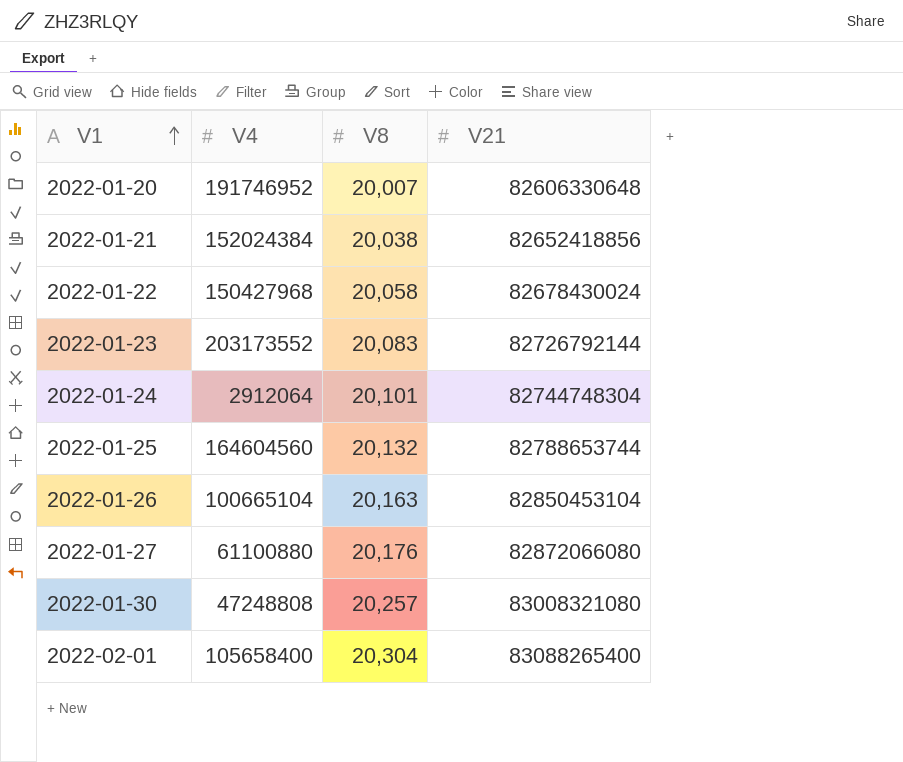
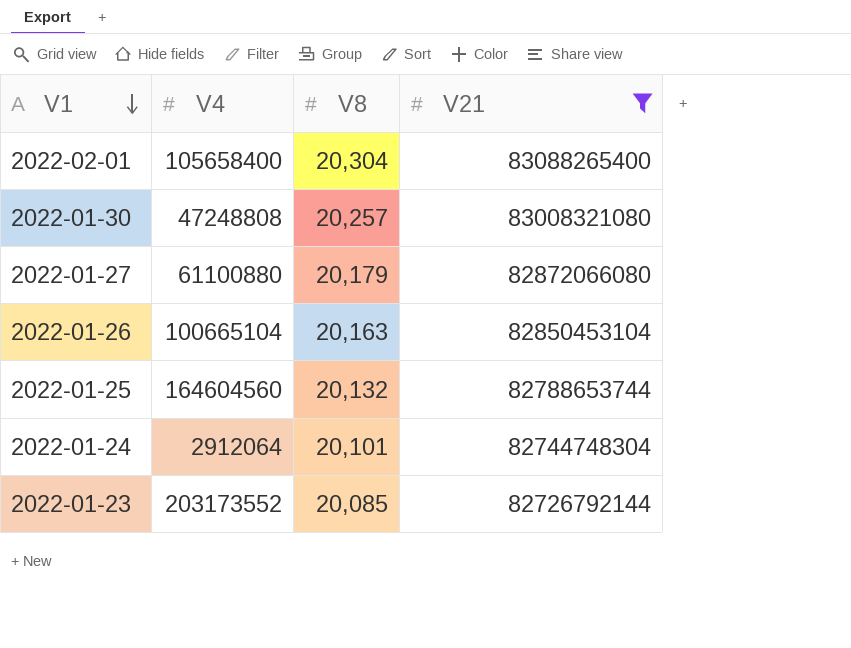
filter: none -> V21 >= 82726792144
row order: V1 ascending -> V1 descending
2022-01-27 | V8: 20,176 -> 20,179
2022-01-23 | V8: 20,083 -> 20,085

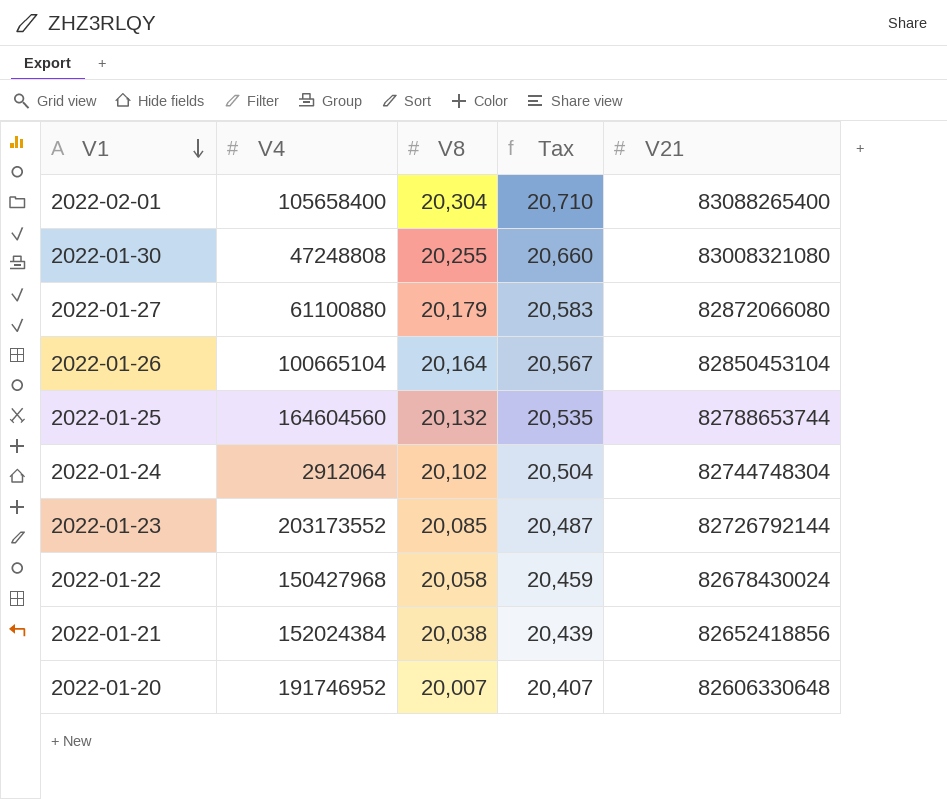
filter: V21 >= 82726792144 -> none
column Tax | formula: none -> [V8] * 1.02
2022-01-30 | V8: 20,257 -> 20,255
2022-01-26 | V8: 20,163 -> 20,164
2022-01-24 | V8: 20,101 -> 20,102

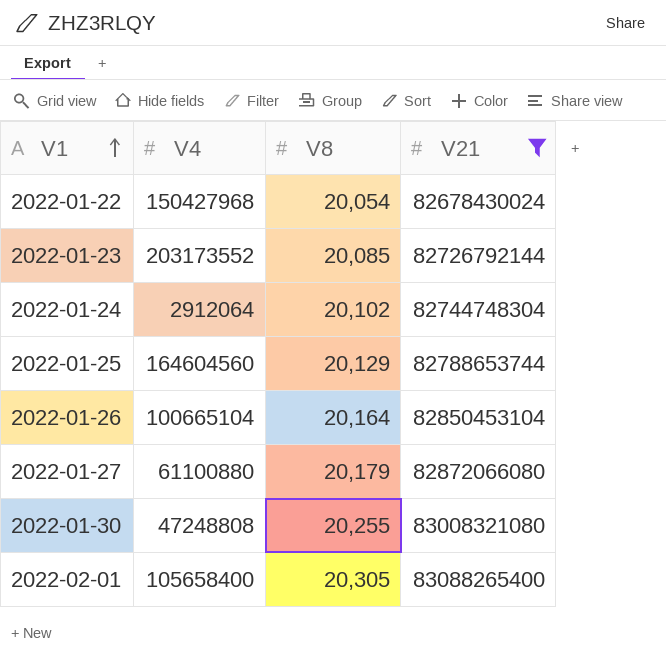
filter: none -> V21 >= 82678430024
row order: V1 descending -> V1 ascending
column Tax | formula: [V8] * 1.02 -> none
2022-01-22 | V8: 20,058 -> 20,054
2022-01-25 | V8: 20,132 -> 20,129
2022-02-01 | V8: 20,304 -> 20,305

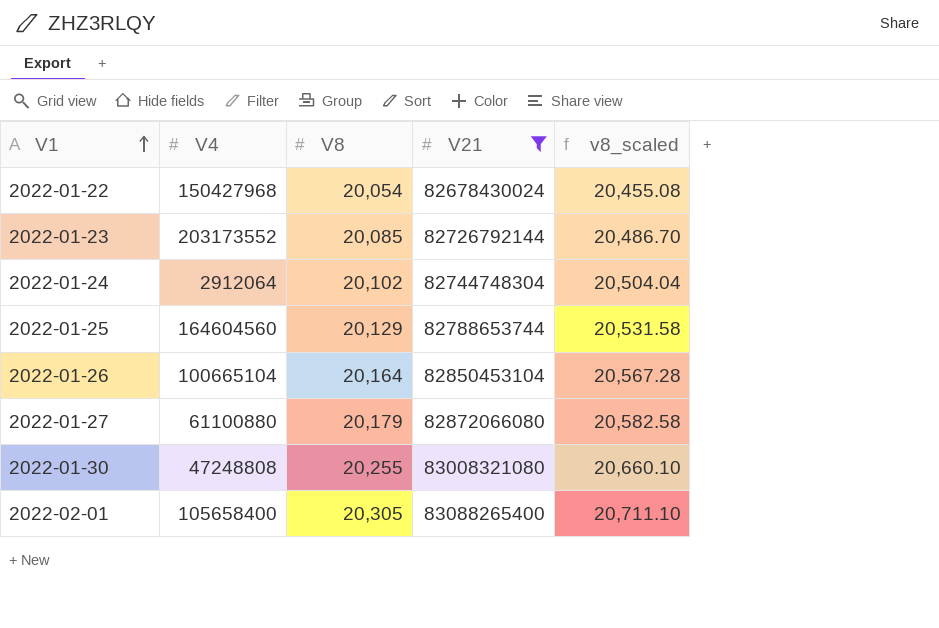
column v8_scaled | formula: none -> [V8] * 1.02

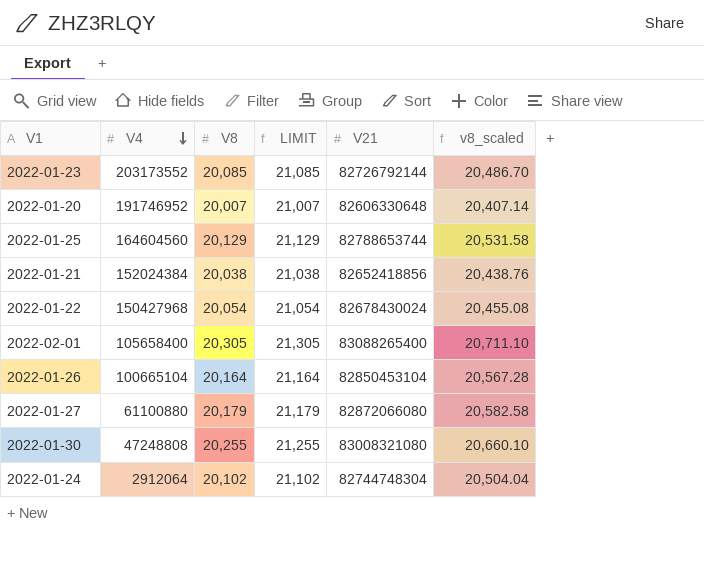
filter: V21 >= 82678430024 -> none
row order: V1 ascending -> V4 descending
column LIMIT | formula: none -> [V8] + 1000

